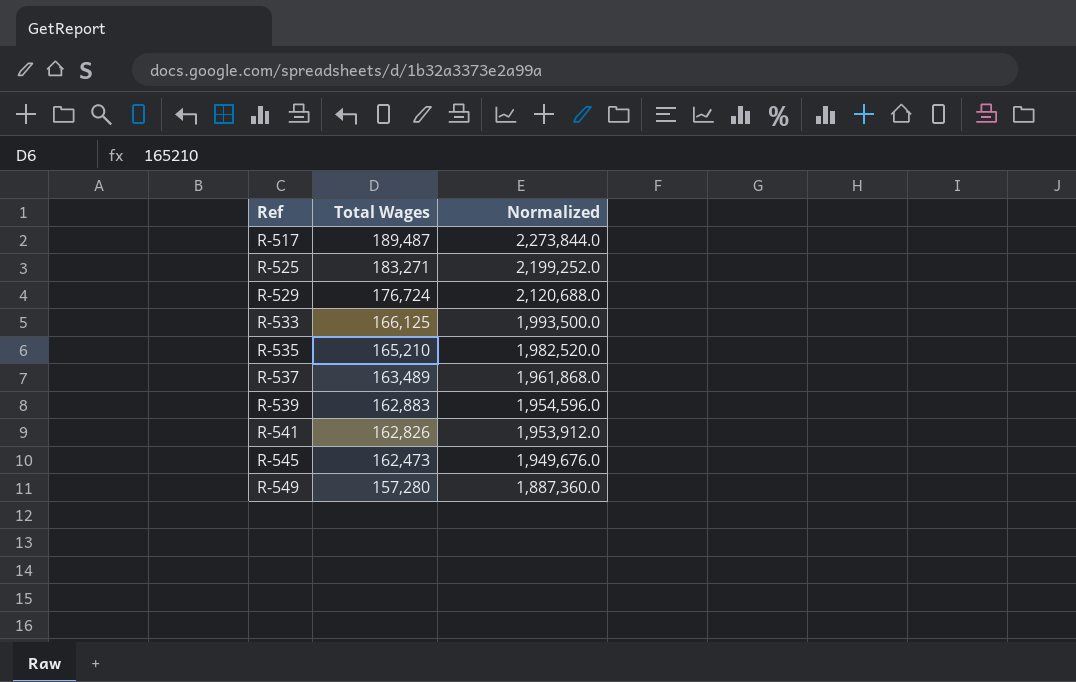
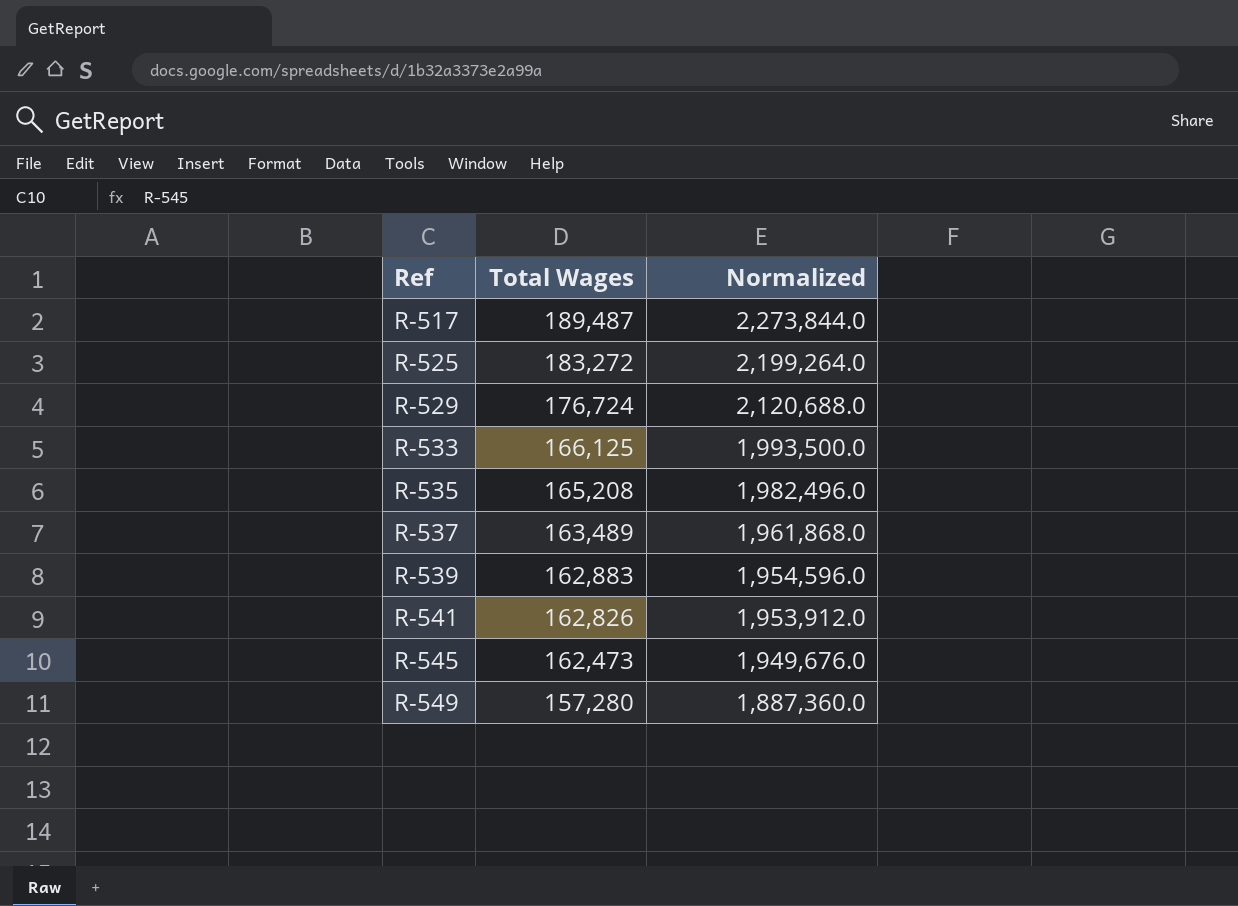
R-525 | Total Wages: 183,271 -> 183,272
R-525 | Normalized: 2,199,252.0 -> 2,199,264.0
R-535 | Total Wages: 165,210 -> 165,208
R-535 | Normalized: 1,982,520.0 -> 1,982,496.0

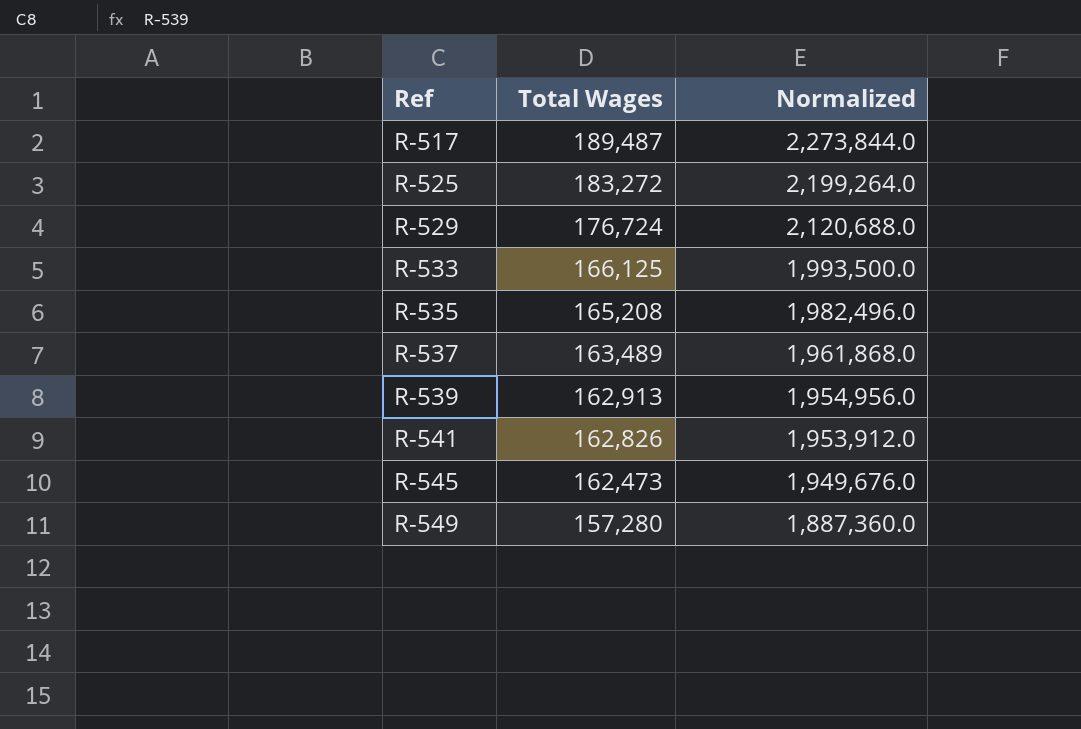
R-539 | Total Wages: 162,883 -> 162,913
R-539 | Normalized: 1,954,596.0 -> 1,954,956.0

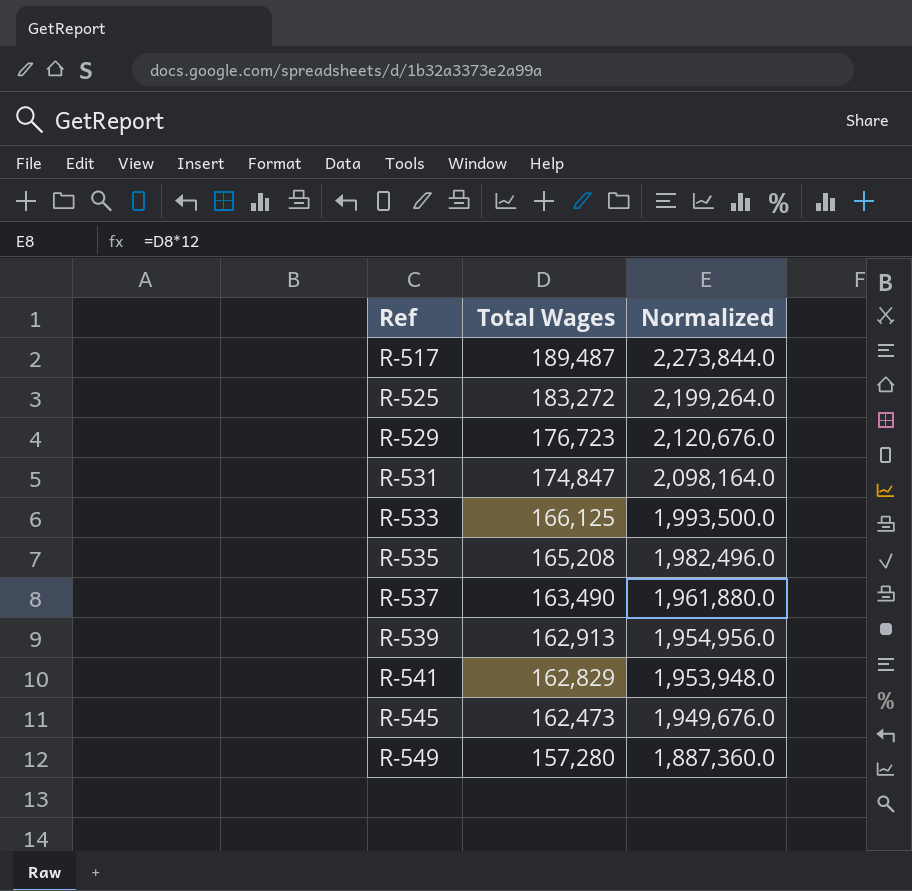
R-529 | Total Wages: 176,724 -> 176,723
R-529 | Normalized: 2,120,688.0 -> 2,120,676.0
row R-531: none -> 174,847 | 2,098,164.0
R-537 | Total Wages: 163,489 -> 163,490
R-537 | Normalized: 1,961,868.0 -> 1,961,880.0
R-541 | Total Wages: 162,826 -> 162,829
R-541 | Normalized: 1,953,912.0 -> 1,953,948.0

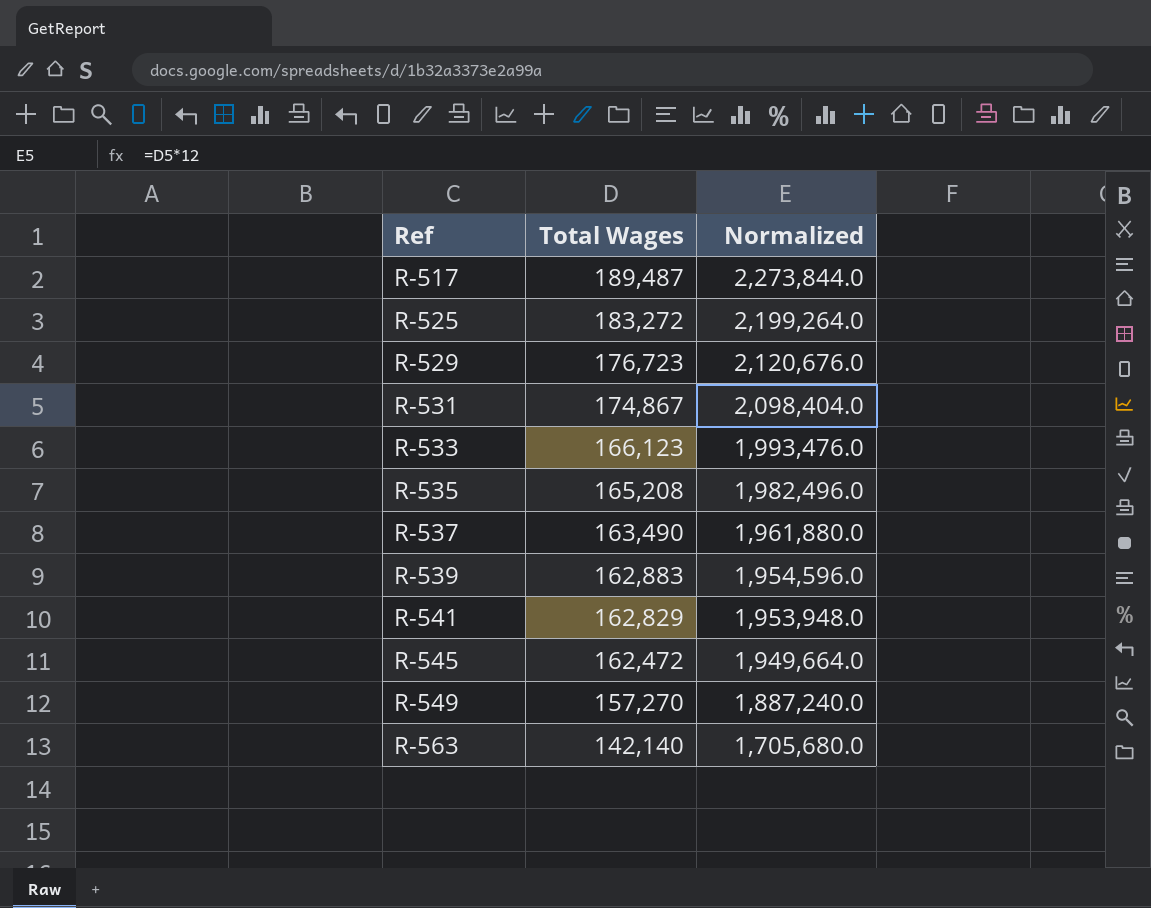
R-531 | Total Wages: 174,847 -> 174,867
R-531 | Normalized: 2,098,164.0 -> 2,098,404.0
R-533 | Total Wages: 166,125 -> 166,123
R-533 | Normalized: 1,993,500.0 -> 1,993,476.0
R-539 | Total Wages: 162,913 -> 162,883
R-539 | Normalized: 1,954,956.0 -> 1,954,596.0
R-545 | Total Wages: 162,473 -> 162,472
R-545 | Normalized: 1,949,676.0 -> 1,949,664.0
R-549 | Total Wages: 157,280 -> 157,270
R-549 | Normalized: 1,887,360.0 -> 1,887,240.0
row R-563: none -> 142,140 | 1,705,680.0

